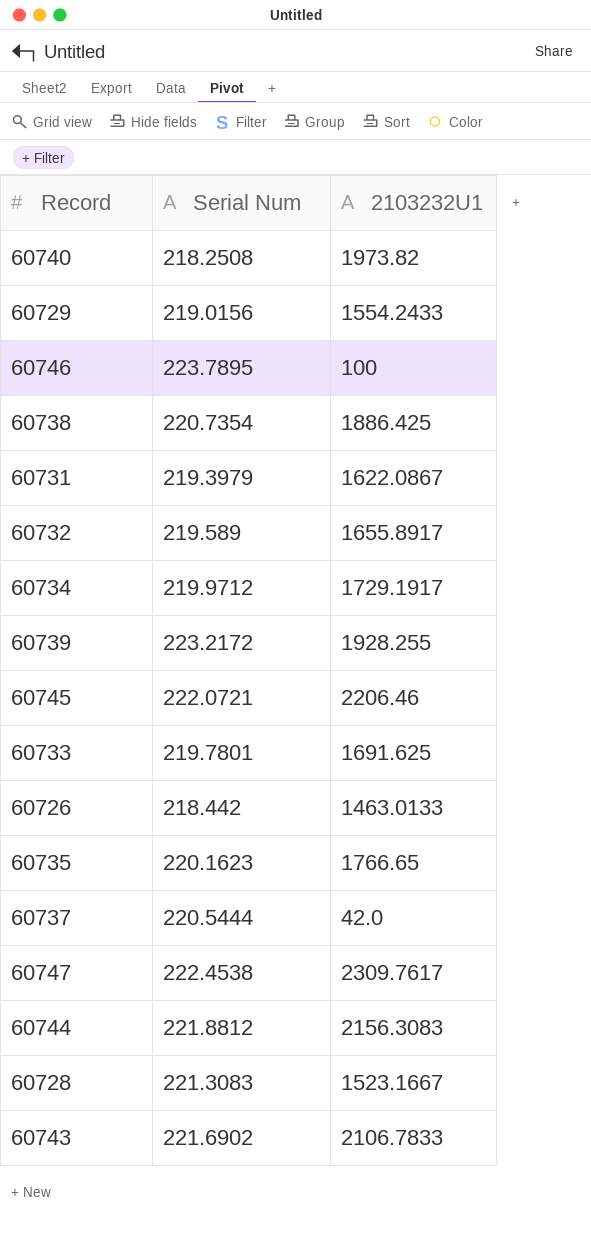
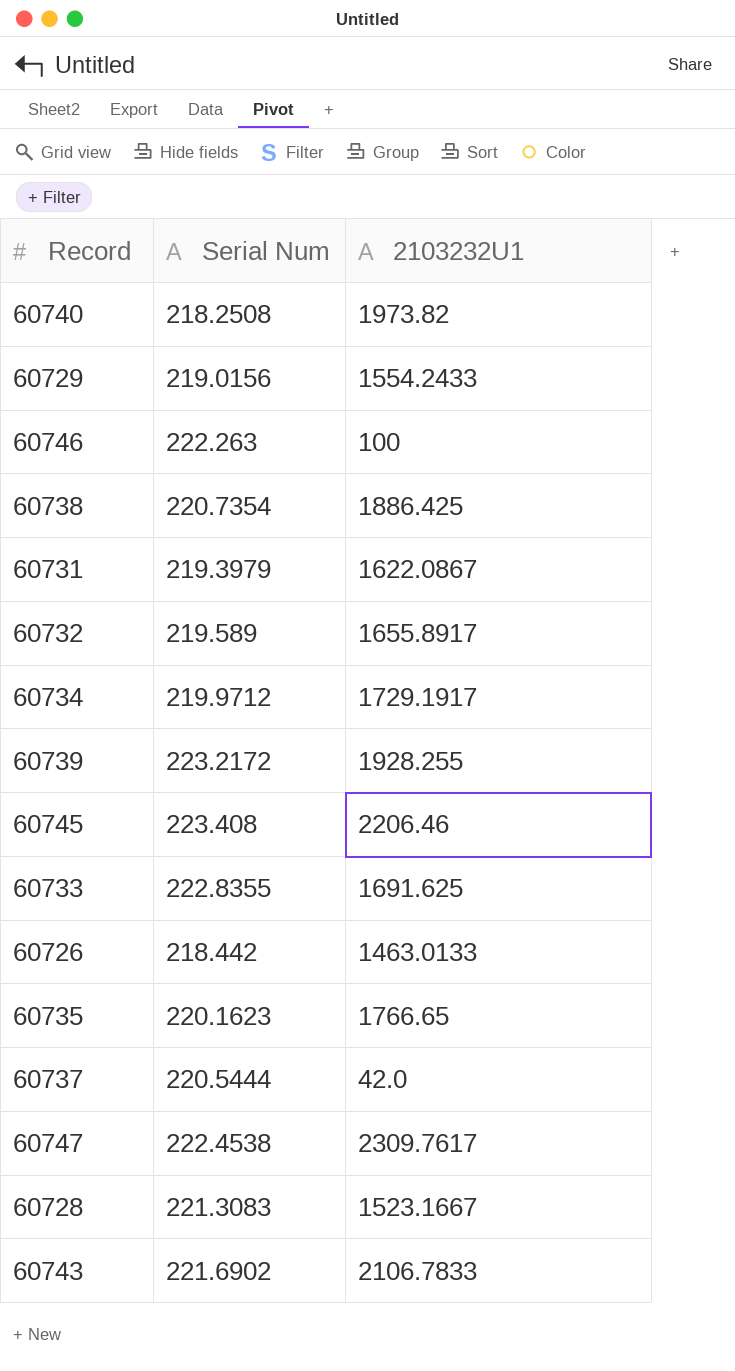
row 60744: 221.8812 | 2156.3083 -> none
60746 | Serial Num: 223.7895 -> 222.263
60745 | Serial Num: 222.0721 -> 223.408
60733 | Serial Num: 219.7801 -> 222.8355

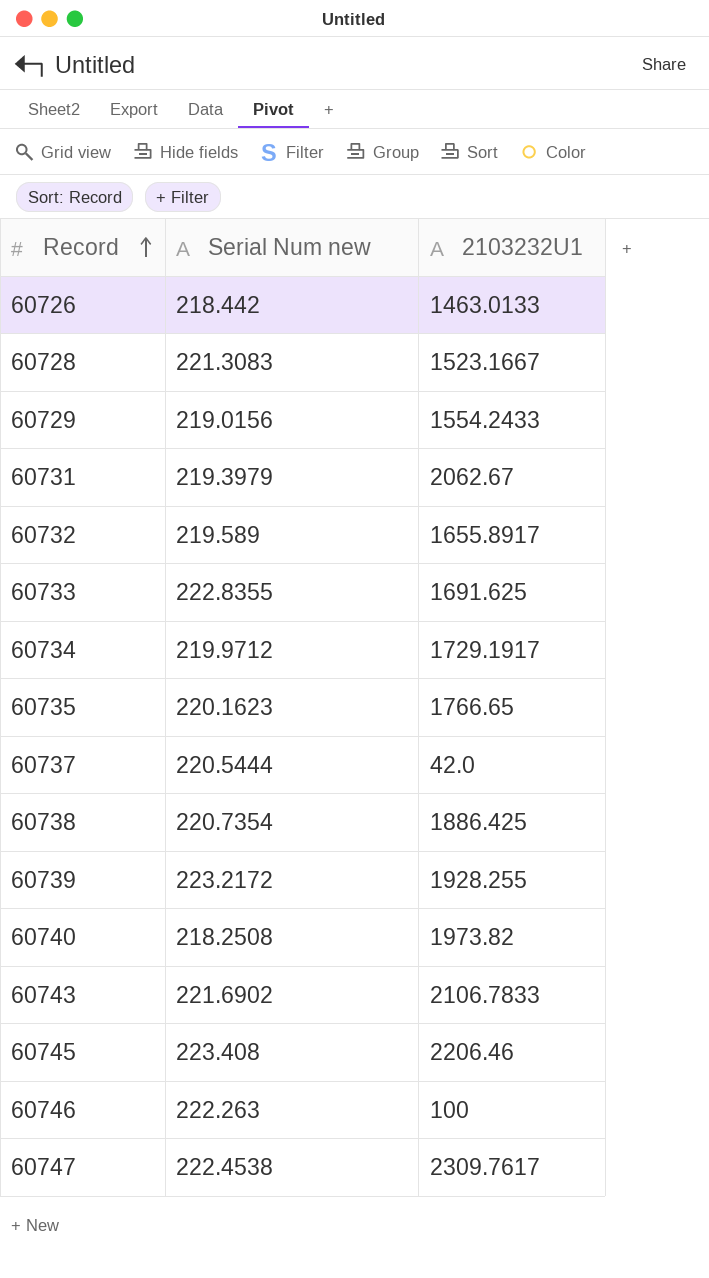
row order: none -> Record ascending
column name: Serial Num -> Serial Num new
60731 | 2103232U1: 1622.0867 -> 2062.67

